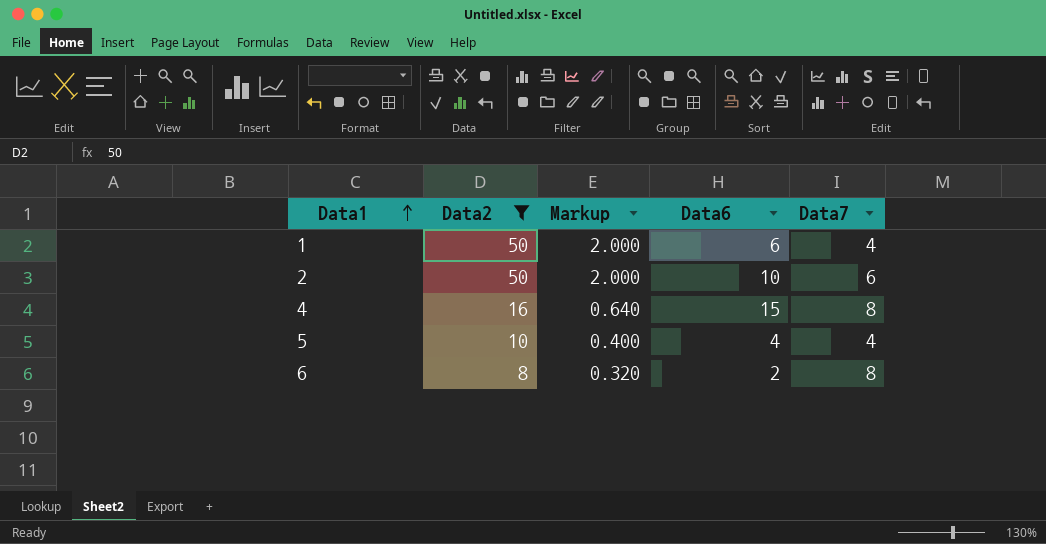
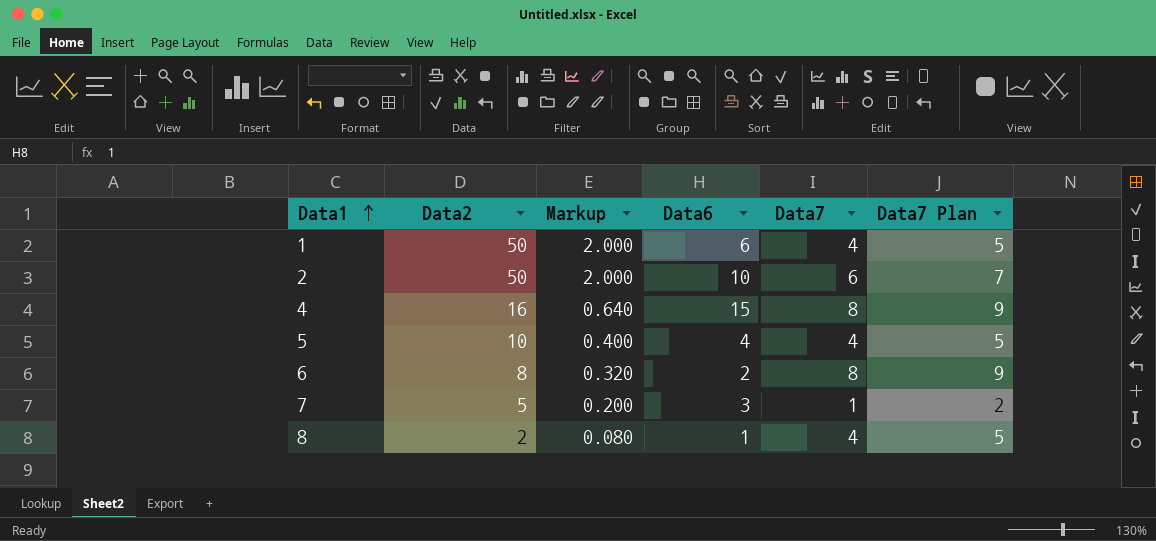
filter: Data2 >= 8 -> none
column Data7 Plan | formula: none -> [Data7] + 1

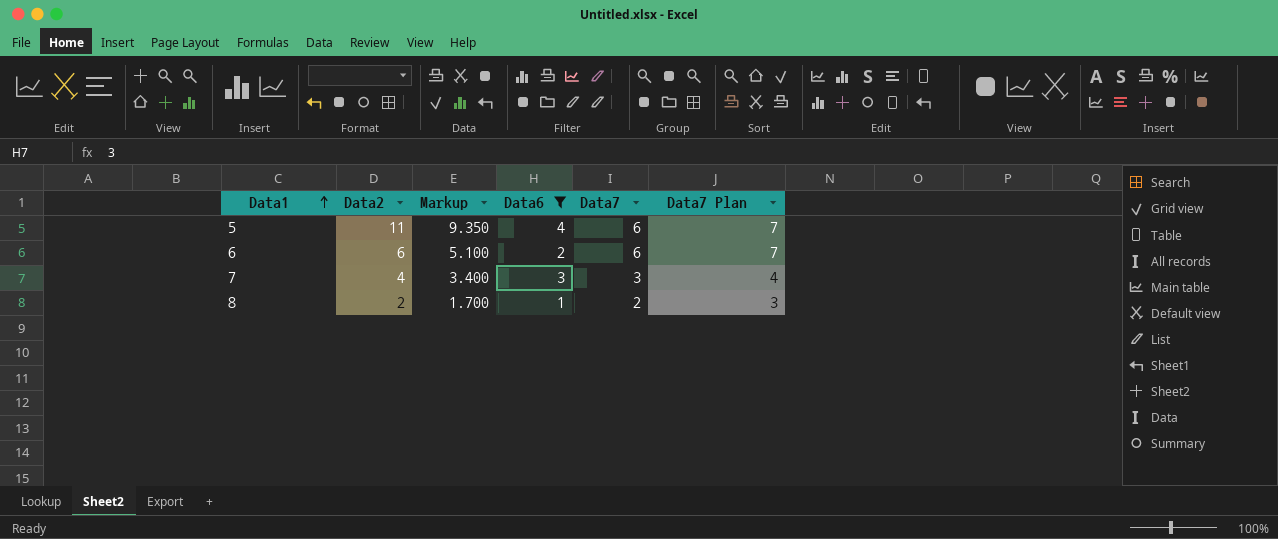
filter: none -> Data6 <= 4
column Markup | formula: [Data2] * 0.04 -> [Data2] * 0.85
5 | Data2: 10 -> 11
5 | Data7: 4 -> 6
5 | Data7 Plan: 5 -> 7
6 | Data2: 8 -> 6
6 | Data7: 8 -> 6
6 | Data7 Plan: 9 -> 7
7 | Data2: 5 -> 4
7 | Data7: 1 -> 3
7 | Data7 Plan: 2 -> 4
8 | Data7: 4 -> 2
8 | Data7 Plan: 5 -> 3

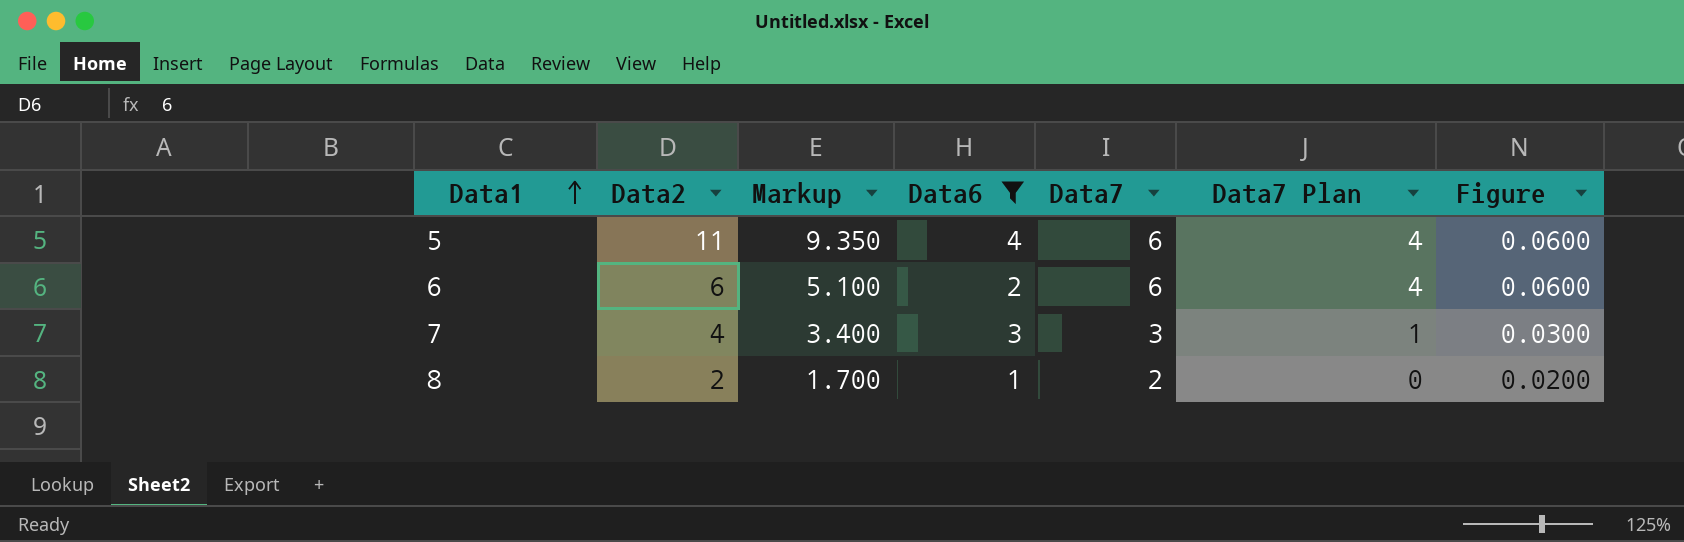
column Data7 Plan | formula: [Data7] + 1 -> [Data7] - 2
column Figure | formula: none -> [Data7] * 0.01

